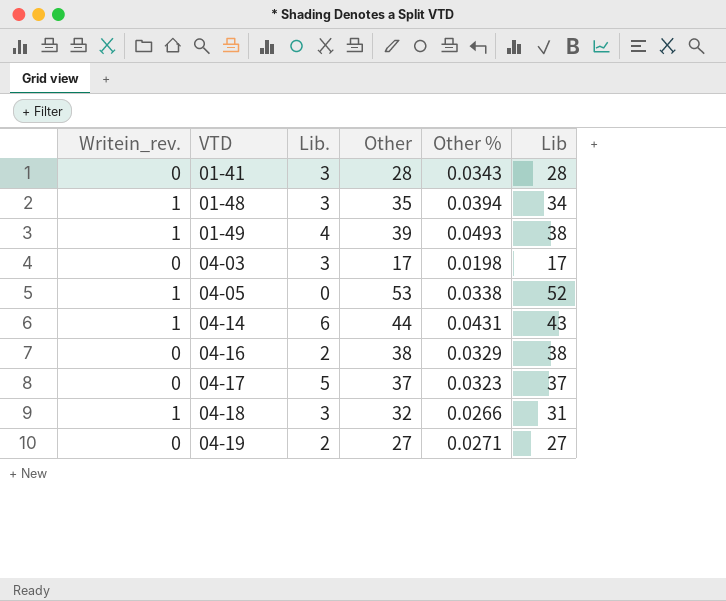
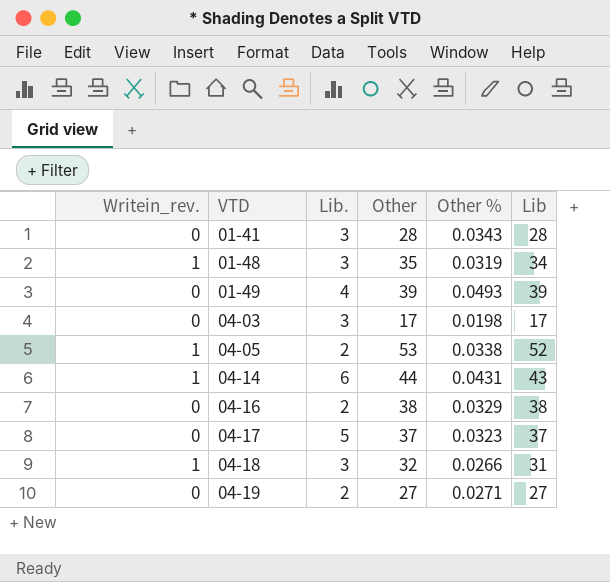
01-48 | Other %: 0.0394 -> 0.0319
01-49 | Writein_rev.: 1 -> 0
01-49 | Lib: 38 -> 39
04-05 | Lib.: 0 -> 2

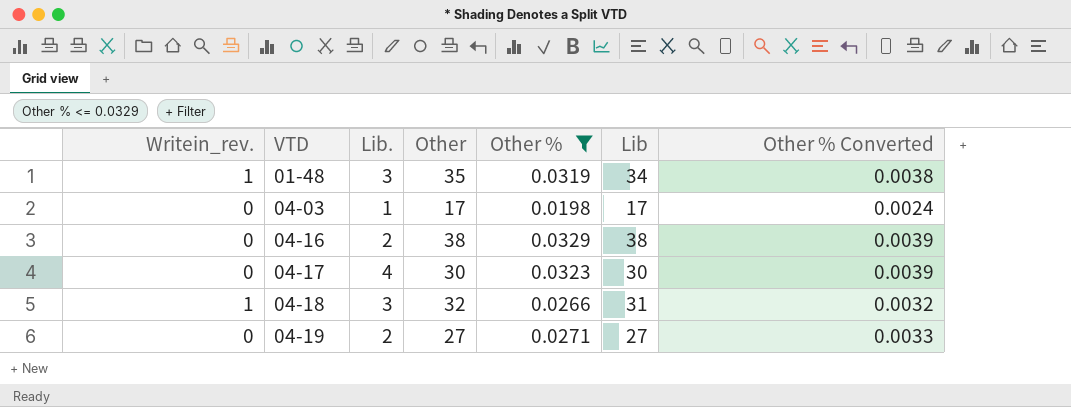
filter: none -> Other % <= 0.0329
column Other % Converted | formula: none -> [Other %] * 0.12
04-03 | Lib.: 3 -> 1
04-17 | Lib.: 5 -> 4
04-17 | Other: 37 -> 30
04-17 | Lib: 37 -> 30

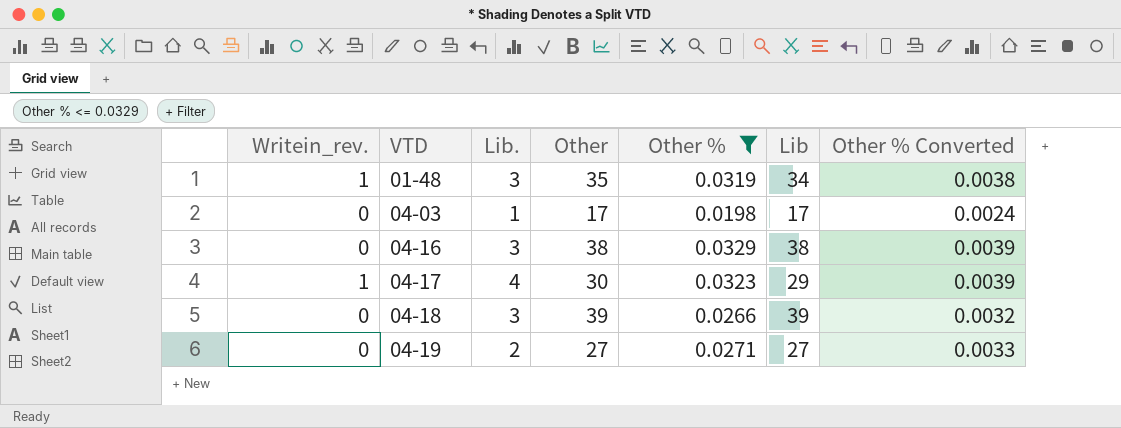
04-16 | Lib.: 2 -> 3
04-17 | Writein_rev.: 0 -> 1
04-17 | Lib: 30 -> 29
04-18 | Writein_rev.: 1 -> 0
04-18 | Other: 32 -> 39
04-18 | Lib: 31 -> 39

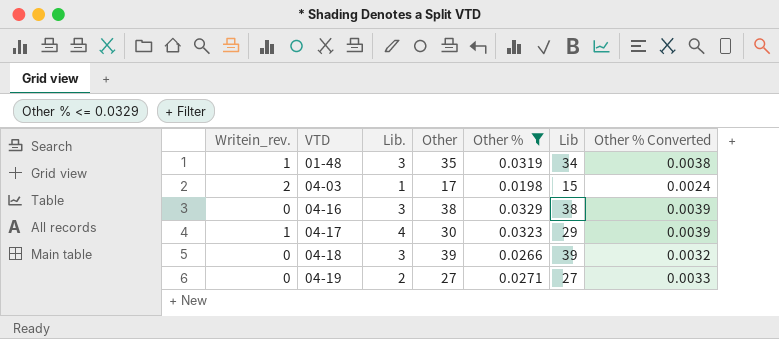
04-03 | Writein_rev.: 0 -> 2
04-03 | Lib: 17 -> 15

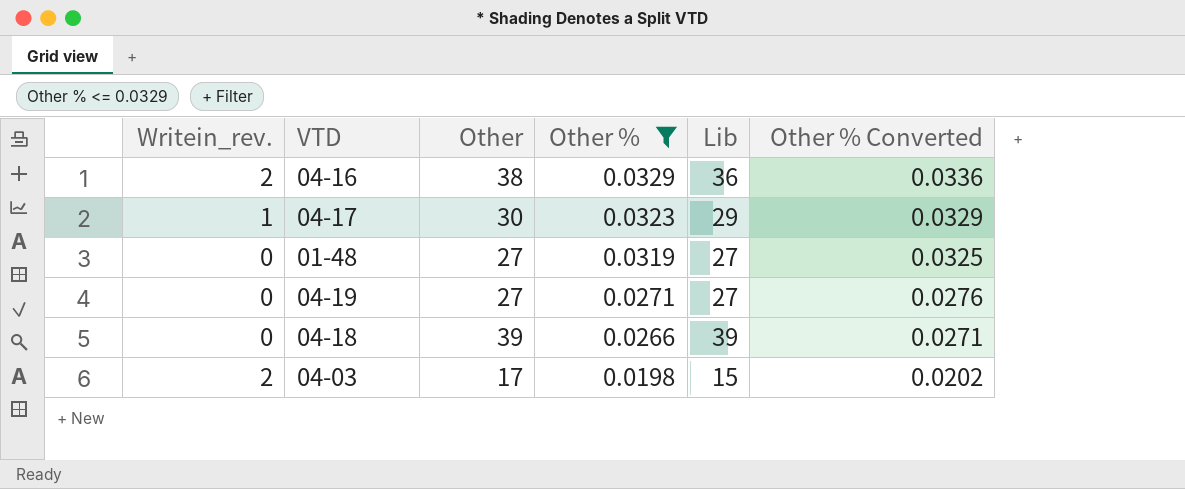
row order: VTD ascending -> Other % descending
column Lib. | position: 3 -> none
column Other % Converted | formula: [Other %] * 0.12 -> [Other %] * 1.02
04-16 | Writein_rev.: 0 -> 2
04-16 | Lib: 38 -> 36
01-48 | Writein_rev.: 1 -> 0
01-48 | Other: 35 -> 27
01-48 | Lib: 34 -> 27

